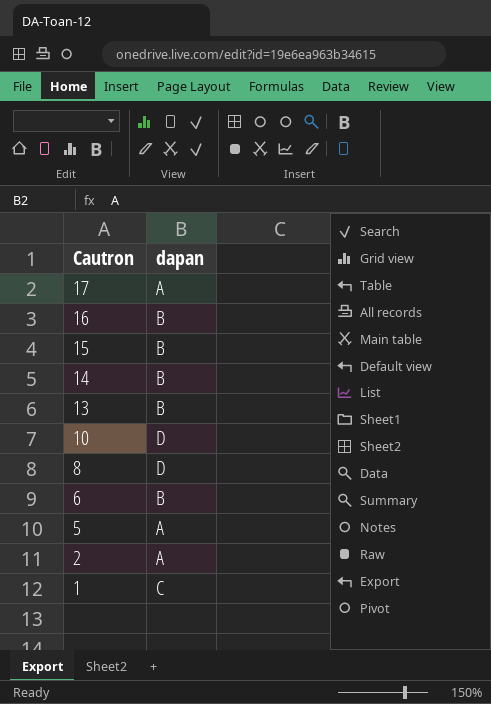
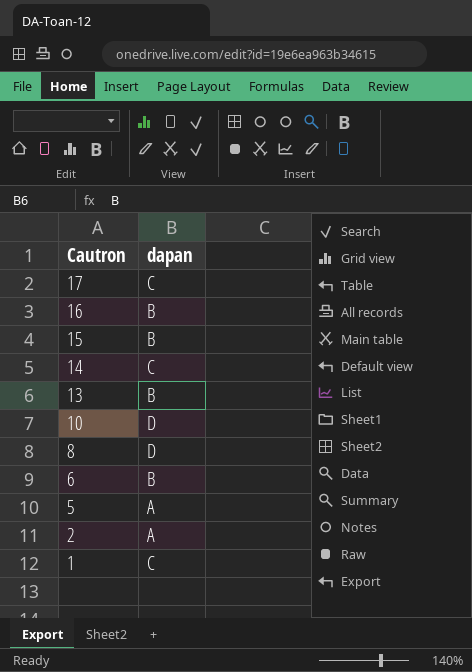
17 | dapan: A -> C
14 | dapan: B -> C

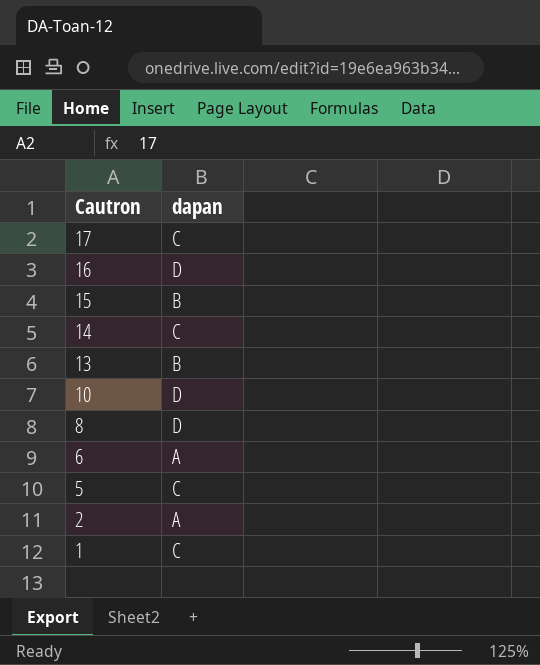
16 | dapan: B -> D
6 | dapan: B -> A
5 | dapan: A -> C

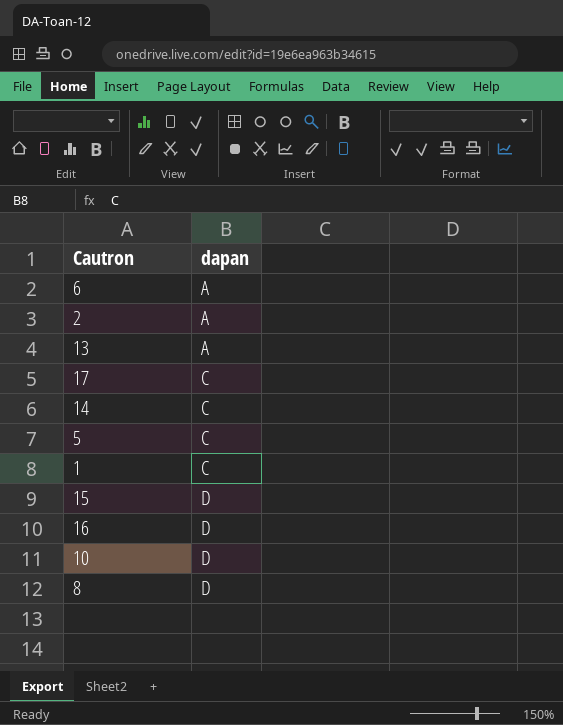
row order: Cautron descending -> dapan ascending
13 | dapan: B -> A
15 | dapan: B -> D

